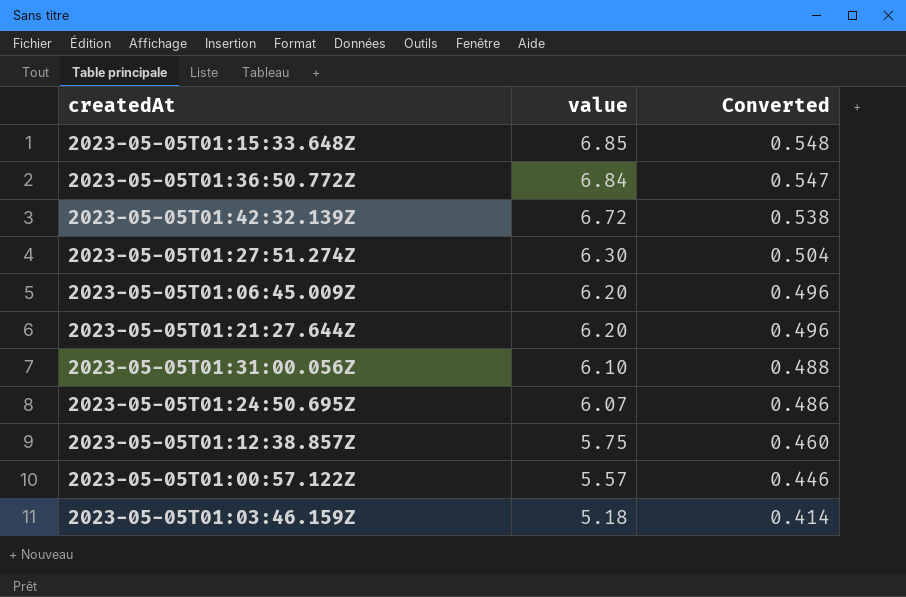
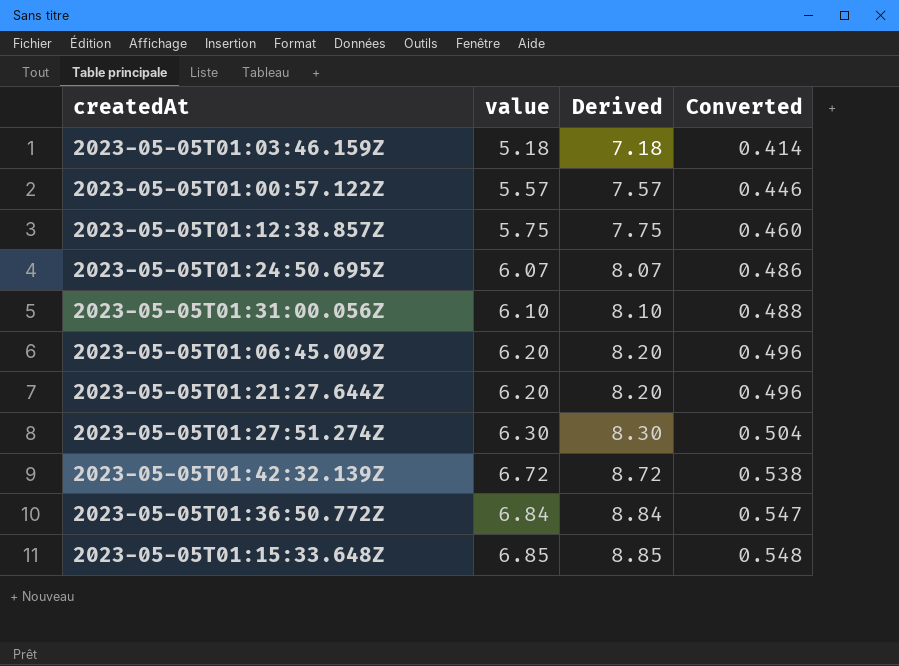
row order: value descending -> value ascending
column Derived | formula: none -> [value] + 2

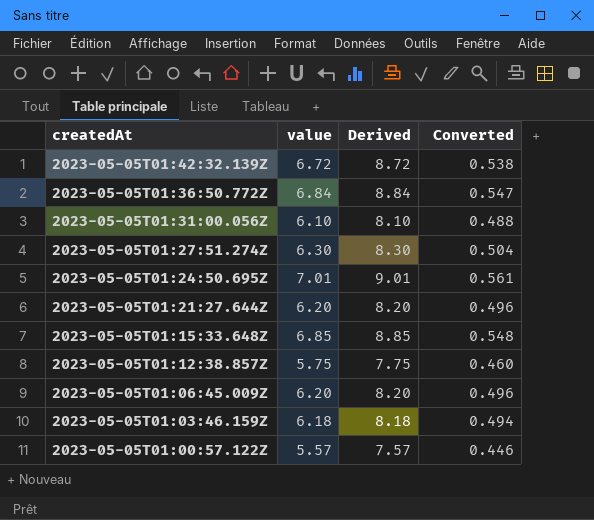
row order: value ascending -> createdAt descending
2023-05-05T01:24:50.695Z | value: 6.07 -> 7.01
2023-05-05T01:24:50.695Z | Derived: 8.07 -> 9.01
2023-05-05T01:24:50.695Z | Converted: 0.486 -> 0.561
2023-05-05T01:03:46.159Z | value: 5.18 -> 6.18
2023-05-05T01:03:46.159Z | Derived: 7.18 -> 8.18
2023-05-05T01:03:46.159Z | Converted: 0.414 -> 0.494

